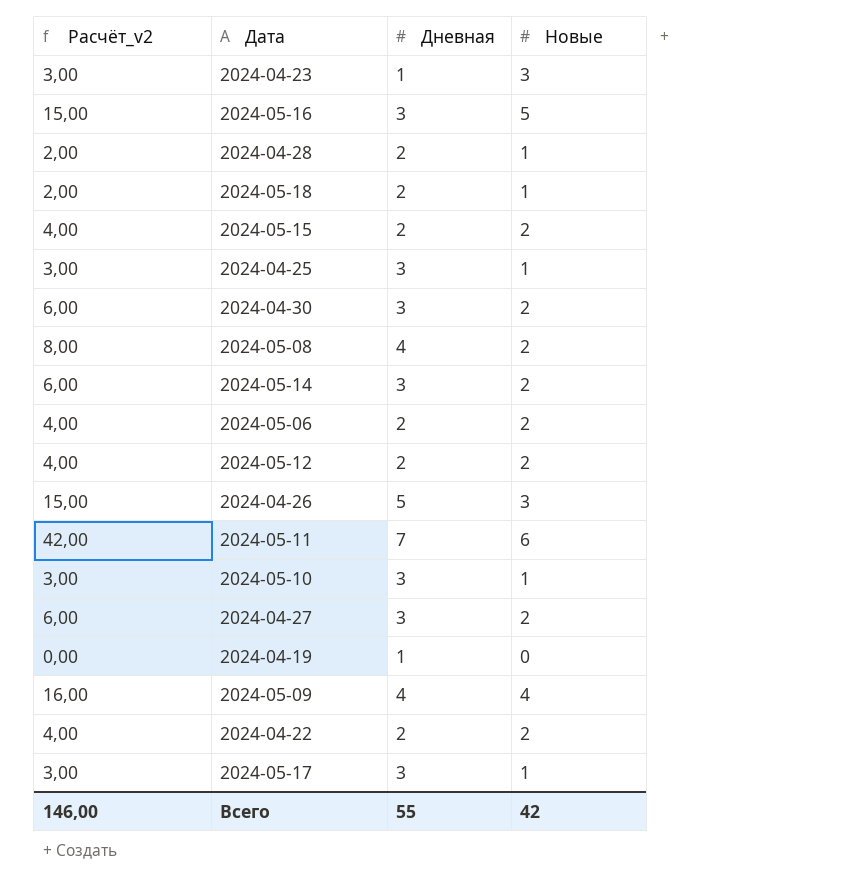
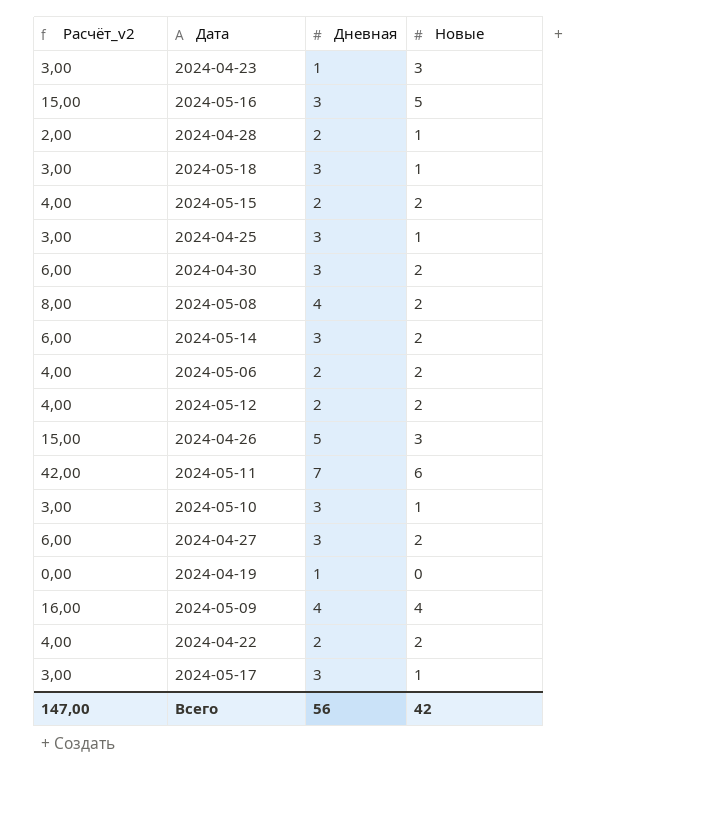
2024-05-18 | Расчёт_v2: 2,00 -> 3,00
2024-05-18 | Дневная: 2 -> 3
Всего | Расчёт_v2: 146,00 -> 147,00
Всего | Дневная: 55 -> 56

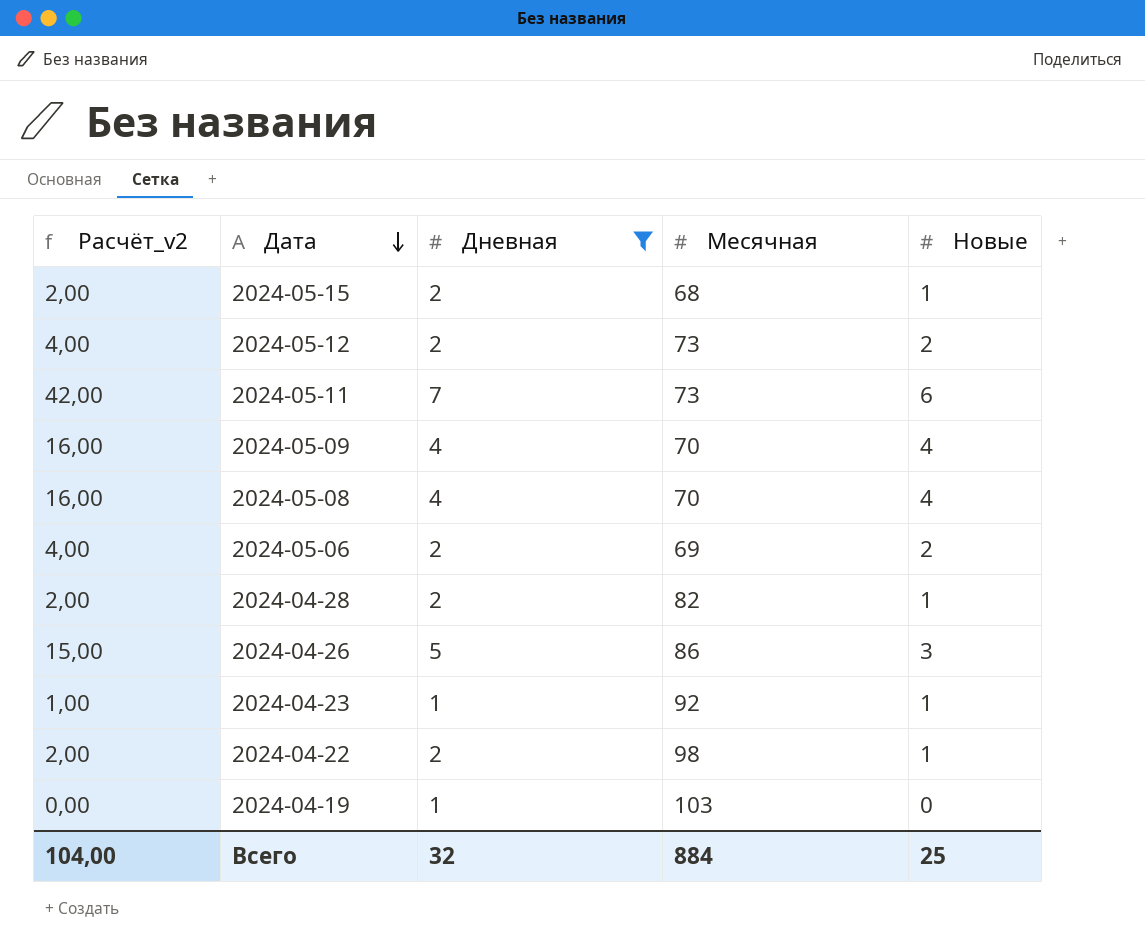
filter: none -> Дневная != 3
row order: none -> Дата descending
column Месячная | position: none -> 4
2024-05-15 | Расчёт_v2: 4,00 -> 2,00
2024-05-15 | Новые: 2 -> 1
2024-05-08 | Расчёт_v2: 8,00 -> 16,00
2024-05-08 | Новые: 2 -> 4
2024-04-23 | Расчёт_v2: 3,00 -> 1,00
2024-04-23 | Новые: 3 -> 1
2024-04-22 | Расчёт_v2: 4,00 -> 2,00
2024-04-22 | Новые: 2 -> 1
Всего | Расчёт_v2: 147,00 -> 104,00
Всего | Дневная: 56 -> 32
Всего | Новые: 42 -> 25

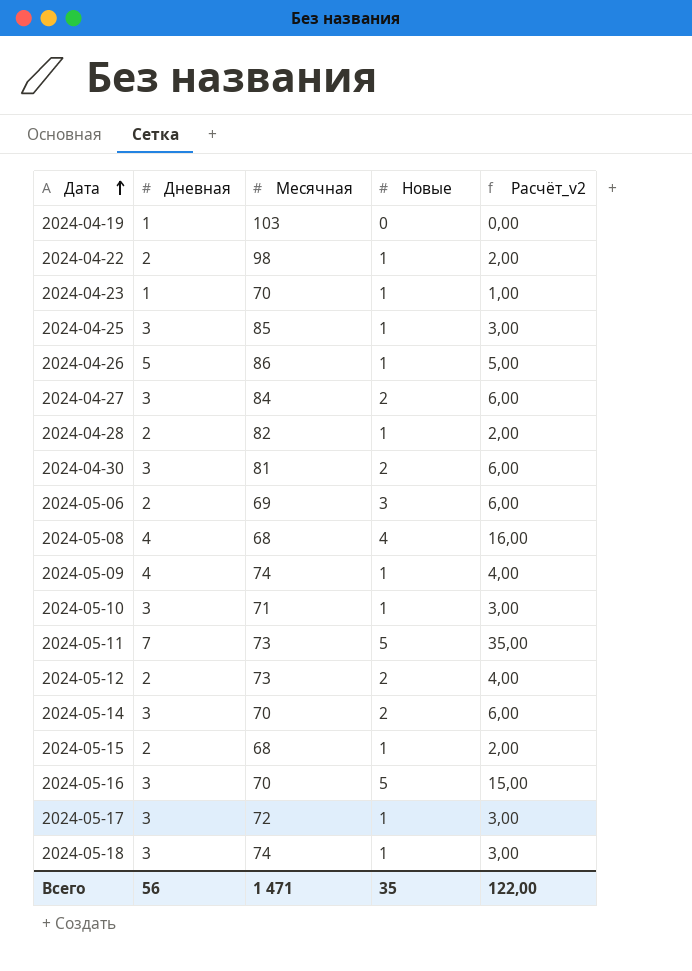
filter: Дневная != 3 -> none
row order: Дата descending -> Дата ascending
column Расчёт_v2 | position: 1 -> 5
2024-04-23 | Месячная: 92 -> 70
2024-04-26 | Новые: 3 -> 1
2024-04-26 | Расчёт_v2: 15,00 -> 5,00
2024-05-06 | Новые: 2 -> 3
2024-05-06 | Расчёт_v2: 4,00 -> 6,00
2024-05-08 | Месячная: 70 -> 68
2024-05-09 | Месячная: 70 -> 74
2024-05-09 | Новые: 4 -> 1
2024-05-09 | Расчёт_v2: 16,00 -> 4,00
2024-05-11 | Новые: 6 -> 5
2024-05-11 | Расчёт_v2: 42,00 -> 35,00
Всего | Дневная: 32 -> 56
Всего | Месячная: 884 -> 1 471
Всего | Новые: 25 -> 35
Всего | Расчёт_v2: 104,00 -> 122,00

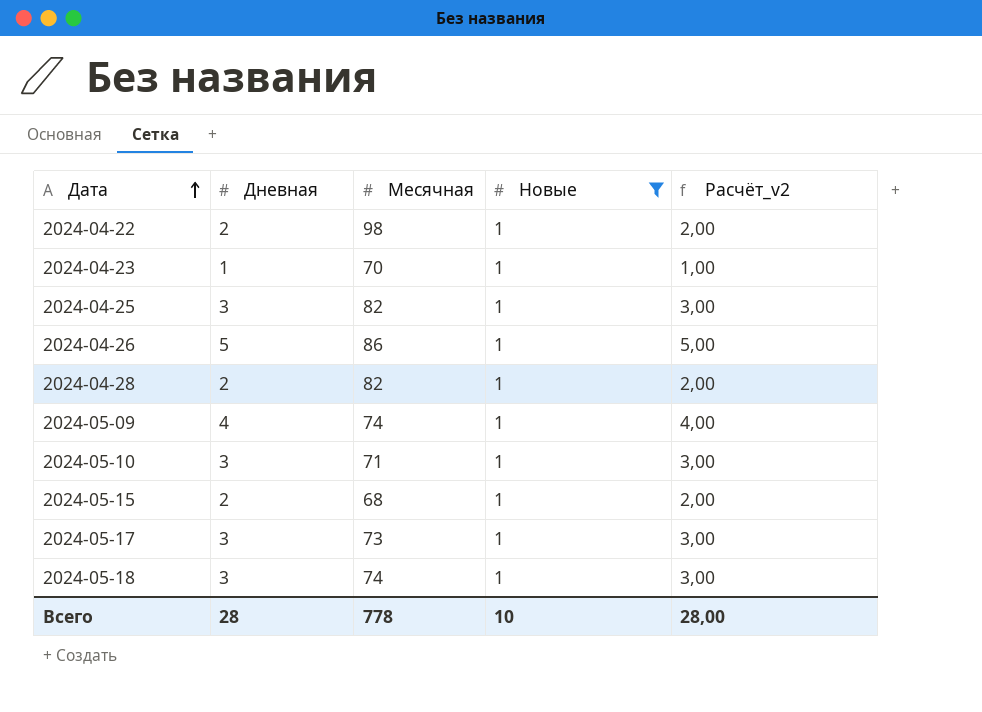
filter: none -> Новые = 1
2024-04-25 | Месячная: 85 -> 82
2024-05-17 | Месячная: 72 -> 73
Всего | Дневная: 56 -> 28
Всего | Месячная: 1 471 -> 778
Всего | Новые: 35 -> 10
Всего | Расчёт_v2: 122,00 -> 28,00

